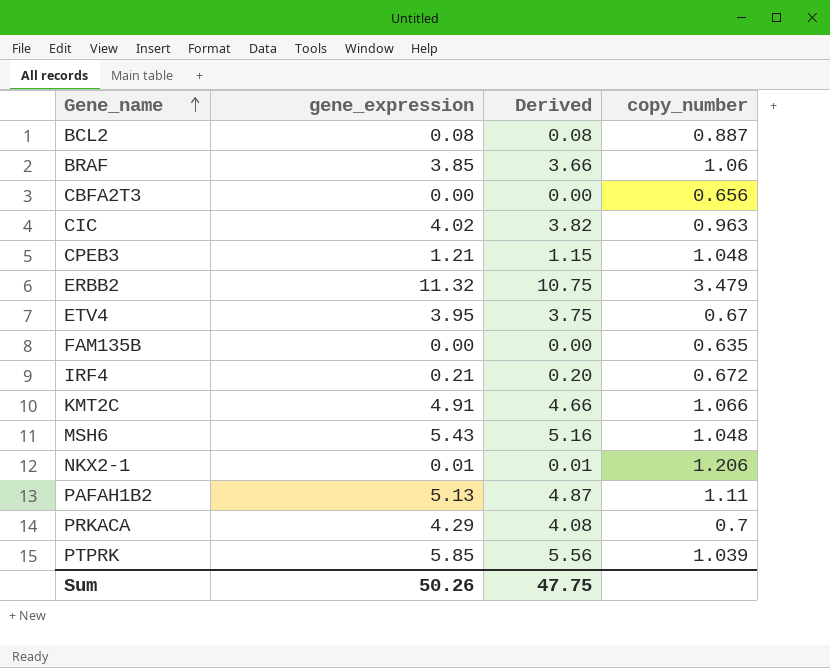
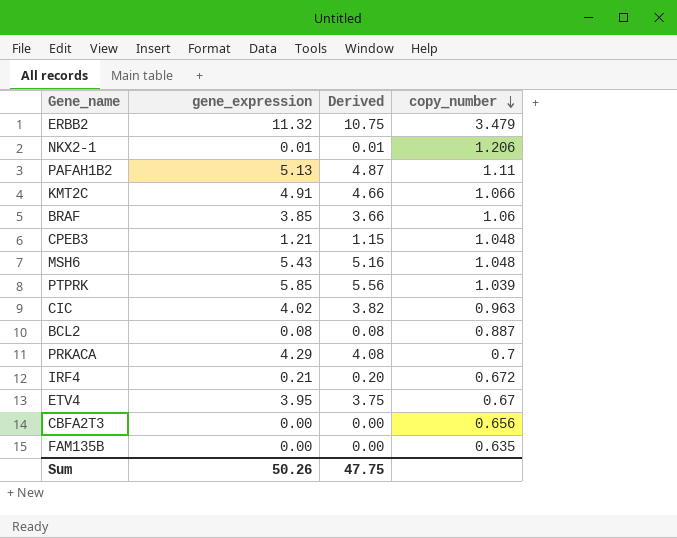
row order: Gene_name ascending -> copy_number descending

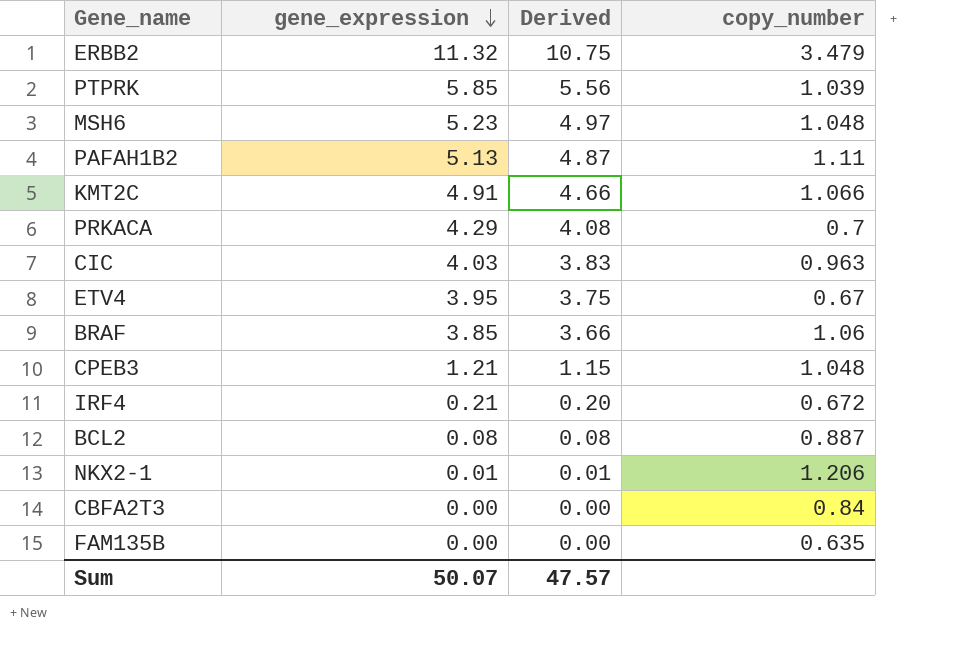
row order: copy_number descending -> gene_expression descending
MSH6 | gene_expression: 5.43 -> 5.23
MSH6 | Derived: 5.16 -> 4.97
CIC | gene_expression: 4.02 -> 4.03
CIC | Derived: 3.82 -> 3.83
CBFA2T3 | copy_number: 0.656 -> 0.84
Sum | gene_expression: 50.26 -> 50.07
Sum | Derived: 47.75 -> 47.57

